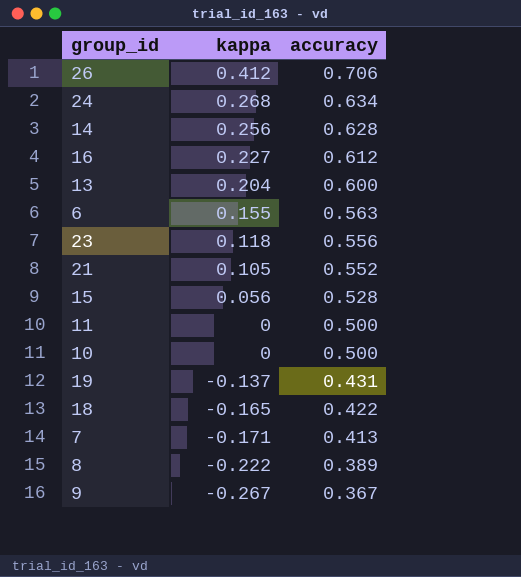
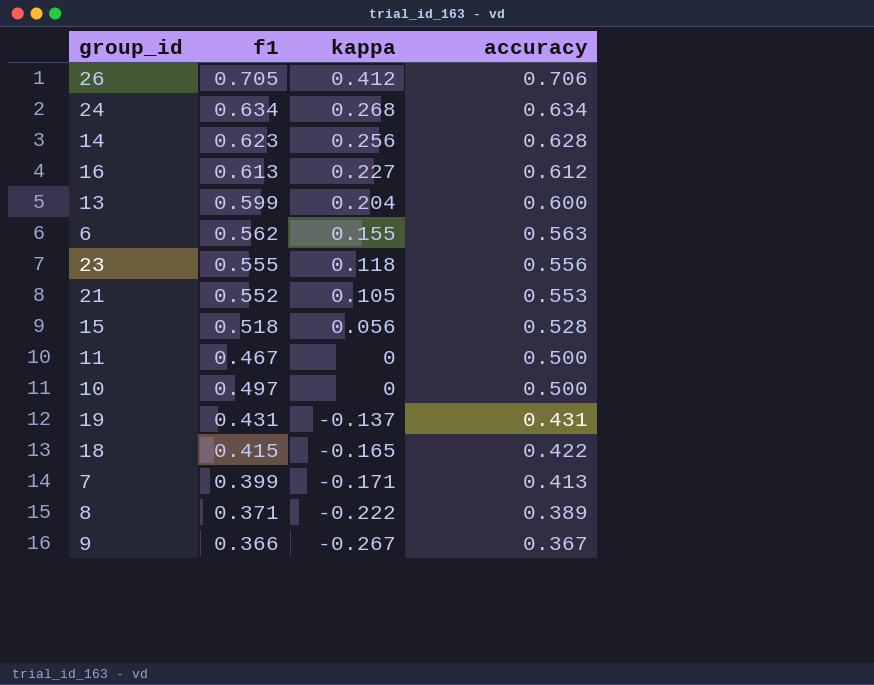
column f1 | position: none -> 2
21 | accuracy: 0.552 -> 0.553

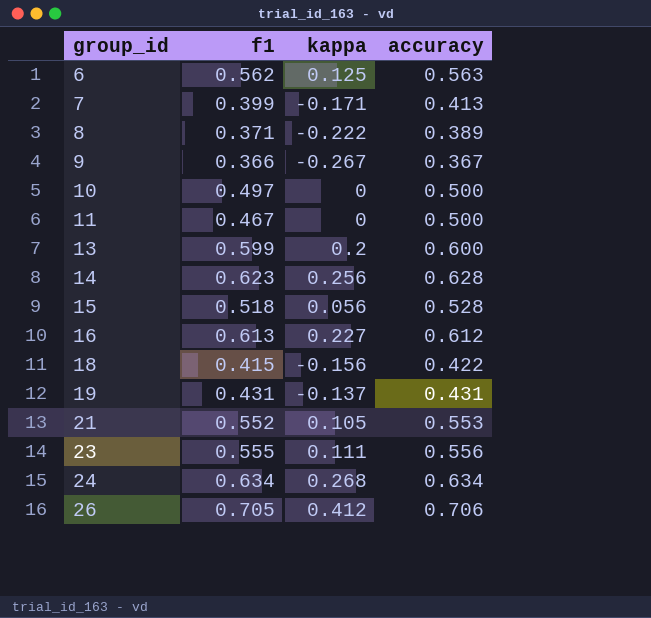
row order: kappa descending -> group_id ascending
6 | kappa: 0.155 -> 0.125
13 | kappa: 0.204 -> 0.2
18 | kappa: -0.165 -> -0.156
23 | kappa: 0.118 -> 0.111

